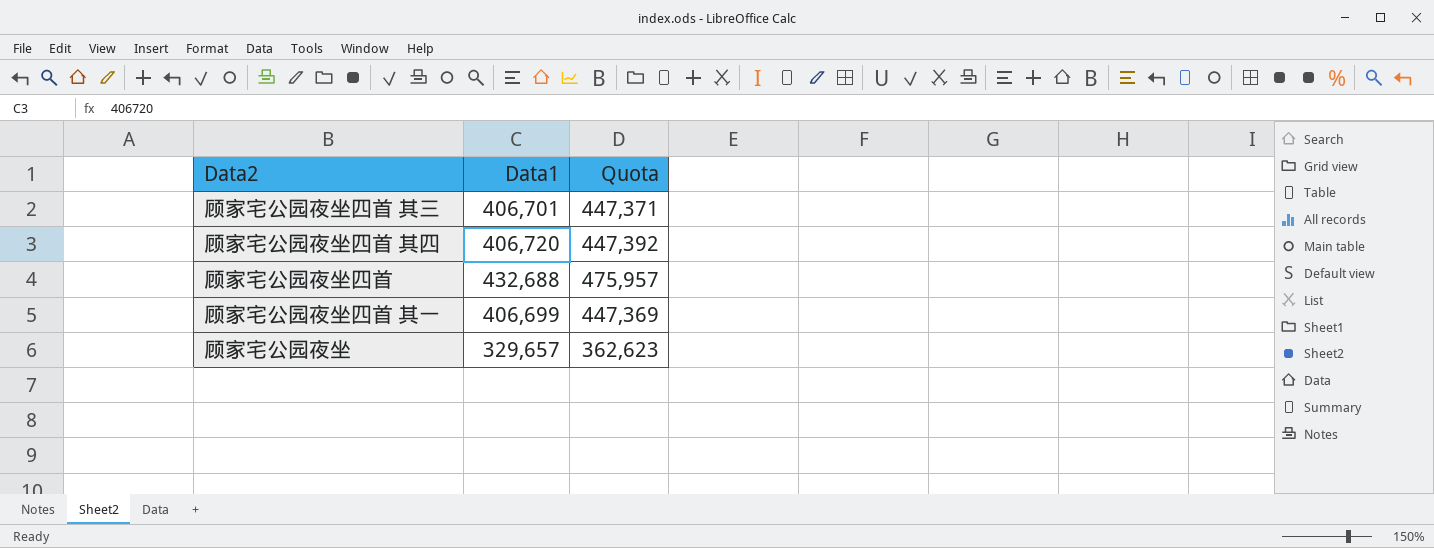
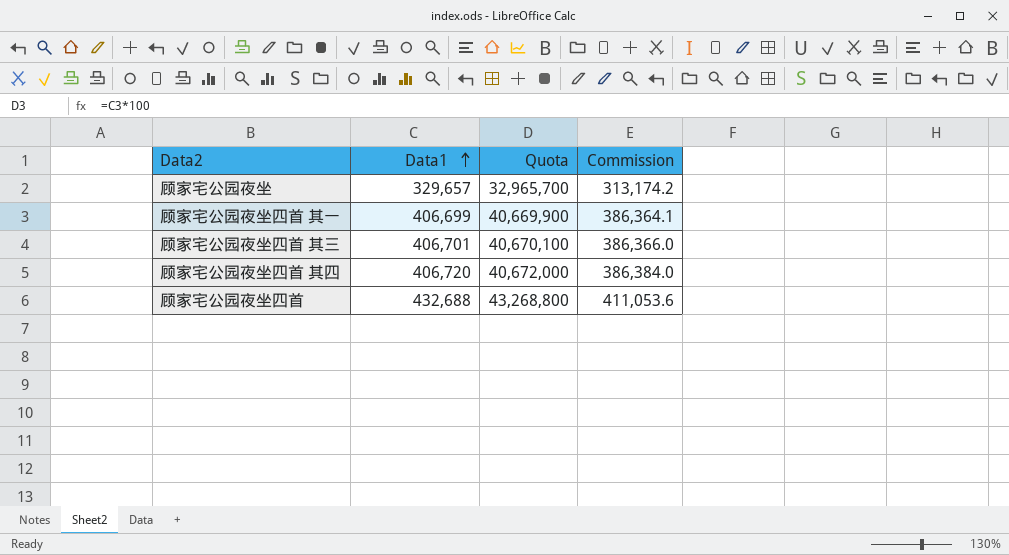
row order: none -> Data1 ascending
column Quota | formula: [Data1] * 1.1 -> [Data1] * 100
column Commission | formula: none -> [Data1] * 0.95

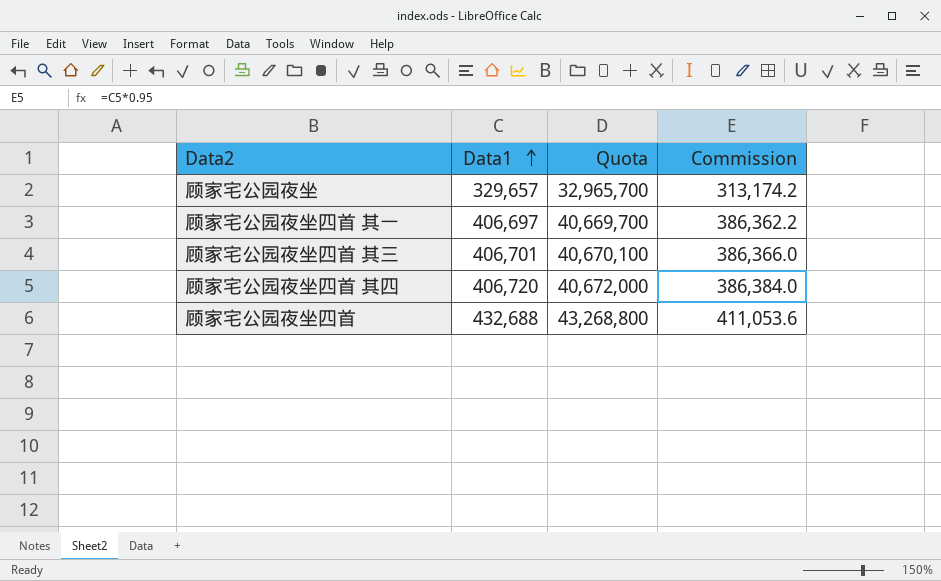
顾家宅公园夜坐四首 其一 | Data1: 406,699 -> 406,697
顾家宅公园夜坐四首 其一 | Quota: 40,669,900 -> 40,669,700
顾家宅公园夜坐四首 其一 | Commission: 386,364.1 -> 386,362.2

